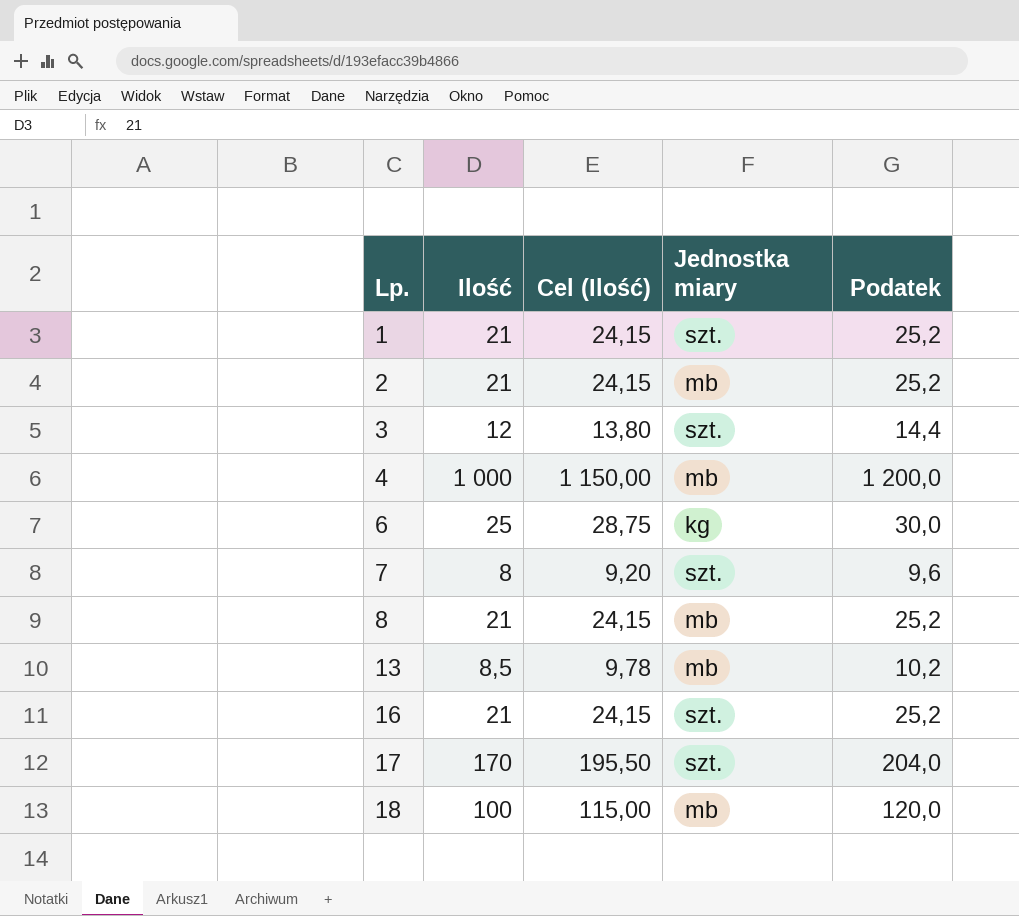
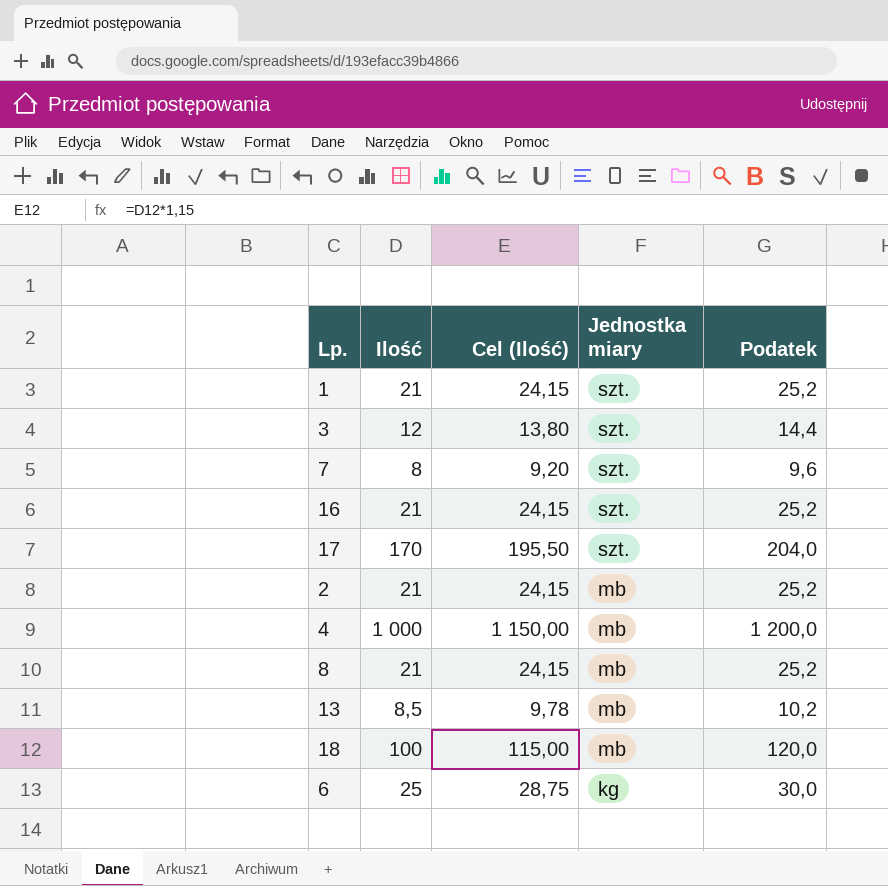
row order: Lp. ascending -> Jednostka miary descending

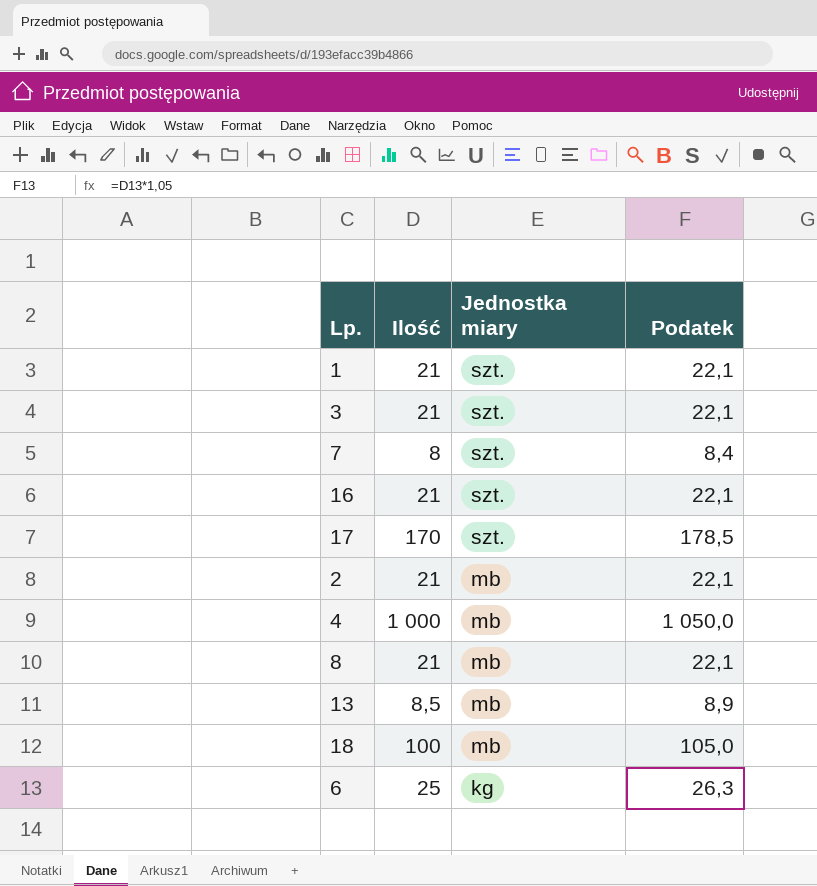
column Cel (Ilość) | formula: [Ilość] * 1,15 -> none
column Podatek | formula: [Ilość] * 1,2 -> [Ilość] * 1,05
3 | Ilość: 12 -> 21

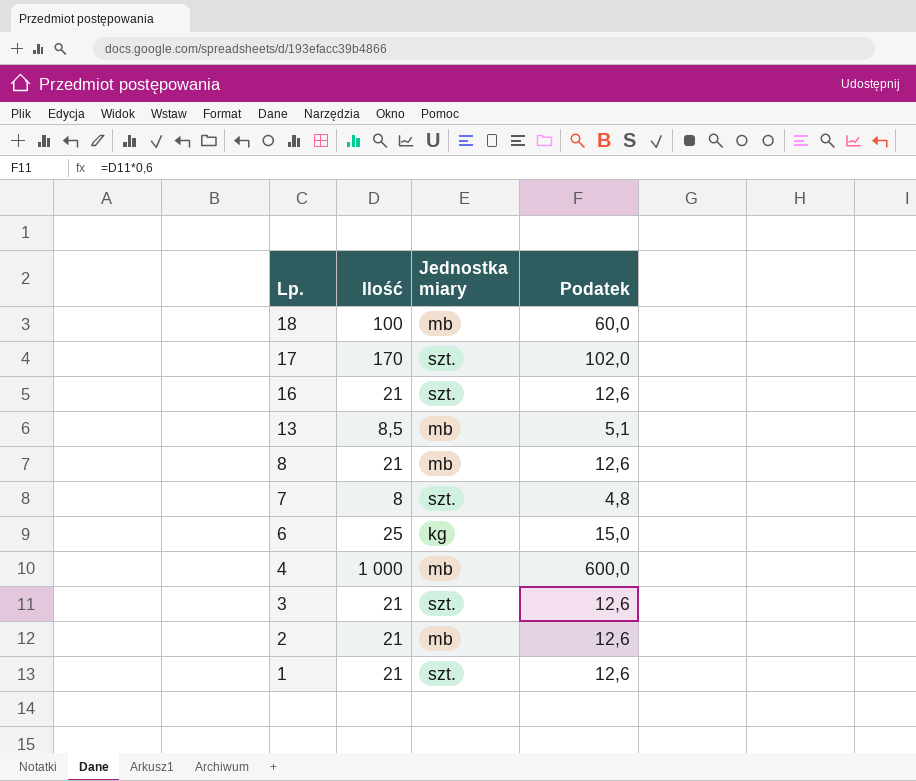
row order: Jednostka miary descending -> Lp. descending
column Podatek | formula: [Ilość] * 1,05 -> [Ilość] * 0,6

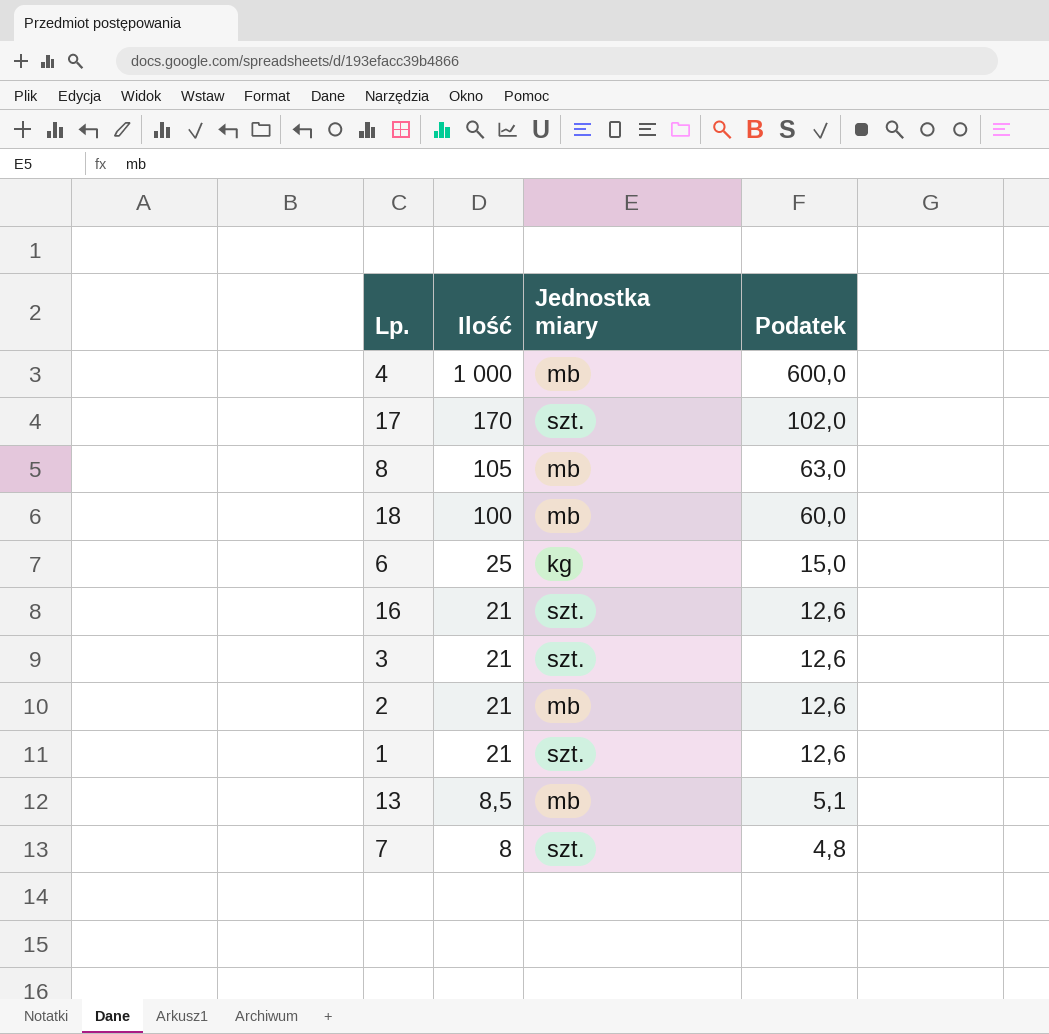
row order: Lp. descending -> Ilość descending
8 | Ilość: 21 -> 105
8 | Podatek: 12,6 -> 63,0

